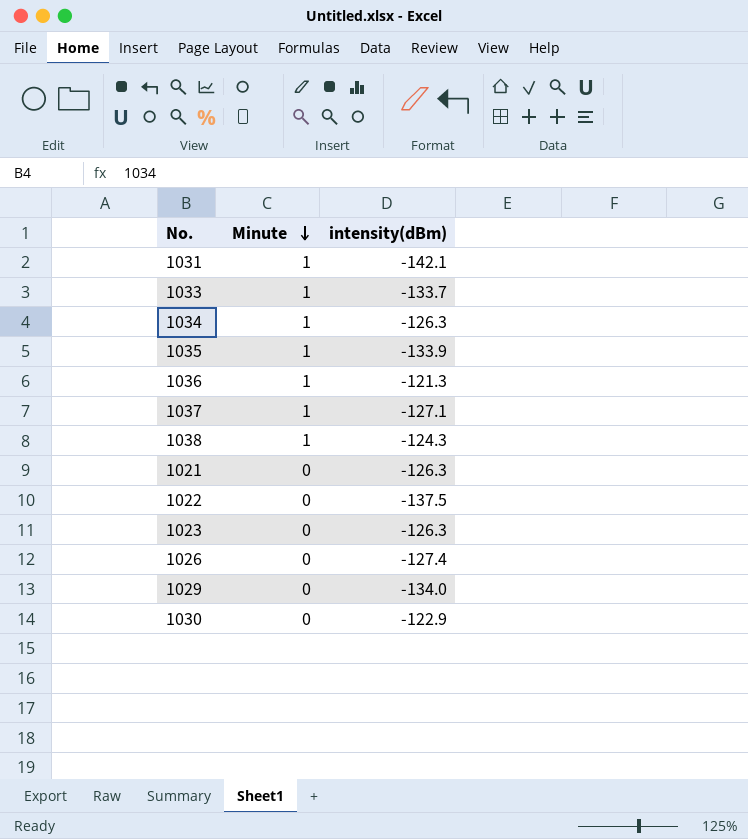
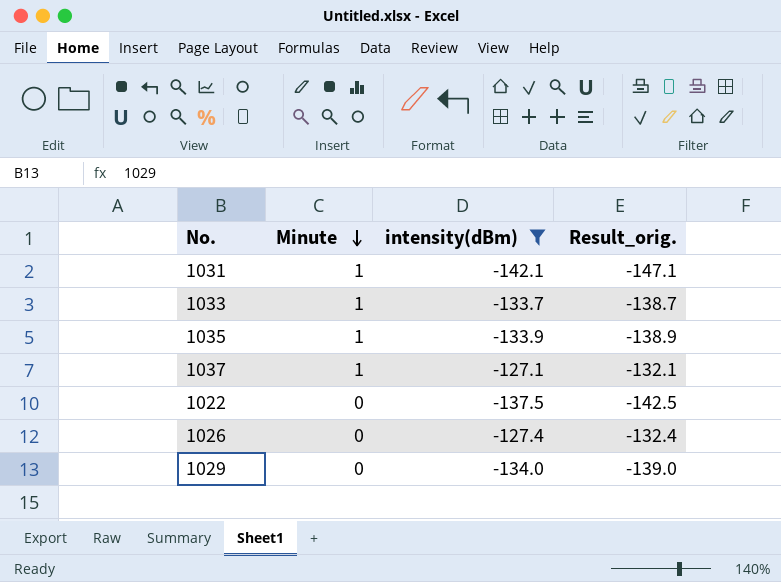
filter: none -> intensity(dBm) <= -127.1
column Result_orig. | formula: none -> [intensity(dBm)] - 5

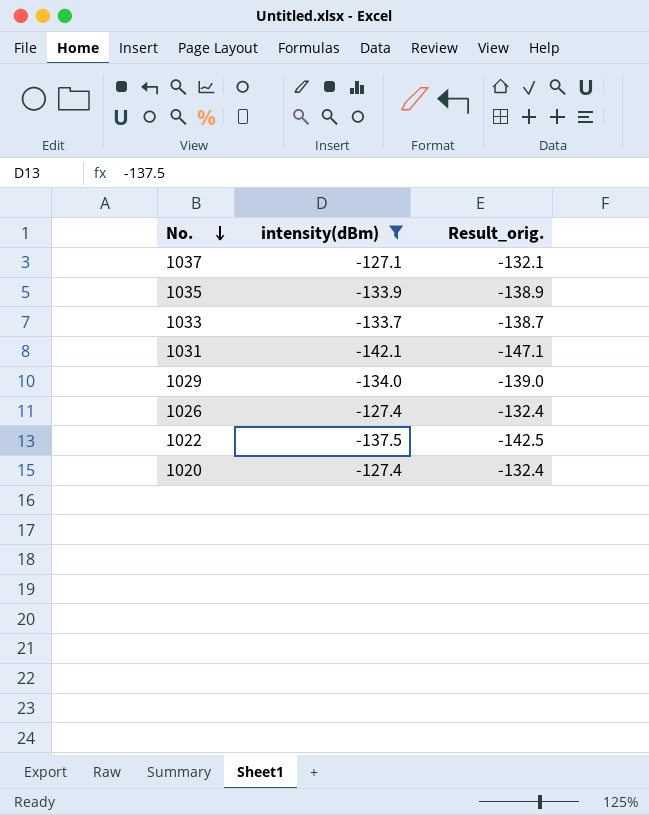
row order: Minute descending -> No. descending
column Minute | position: 2 -> none
row 1020: none -> -127.4 | -132.4

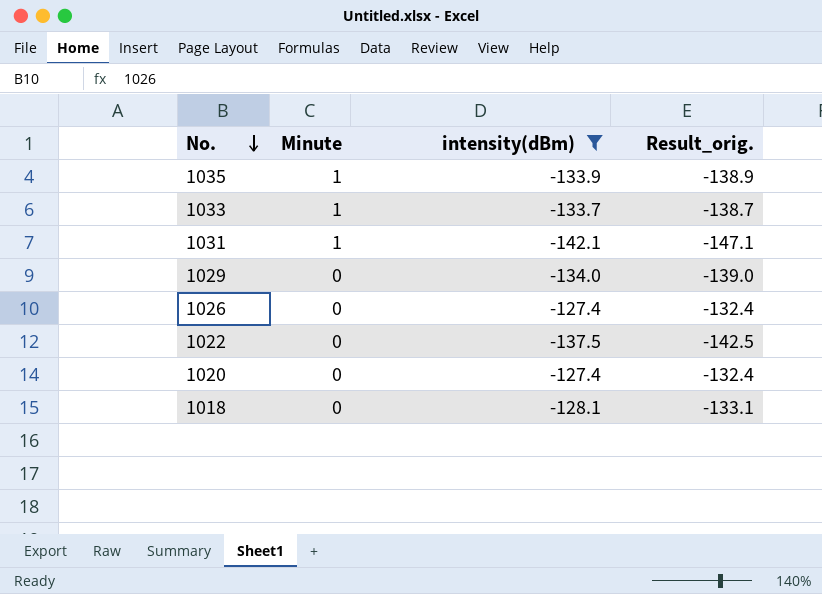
column Minute | position: none -> 2
row 1037: -127.1 | -132.1 -> none
row 1018: none -> 0 | -128.1 | -133.1

